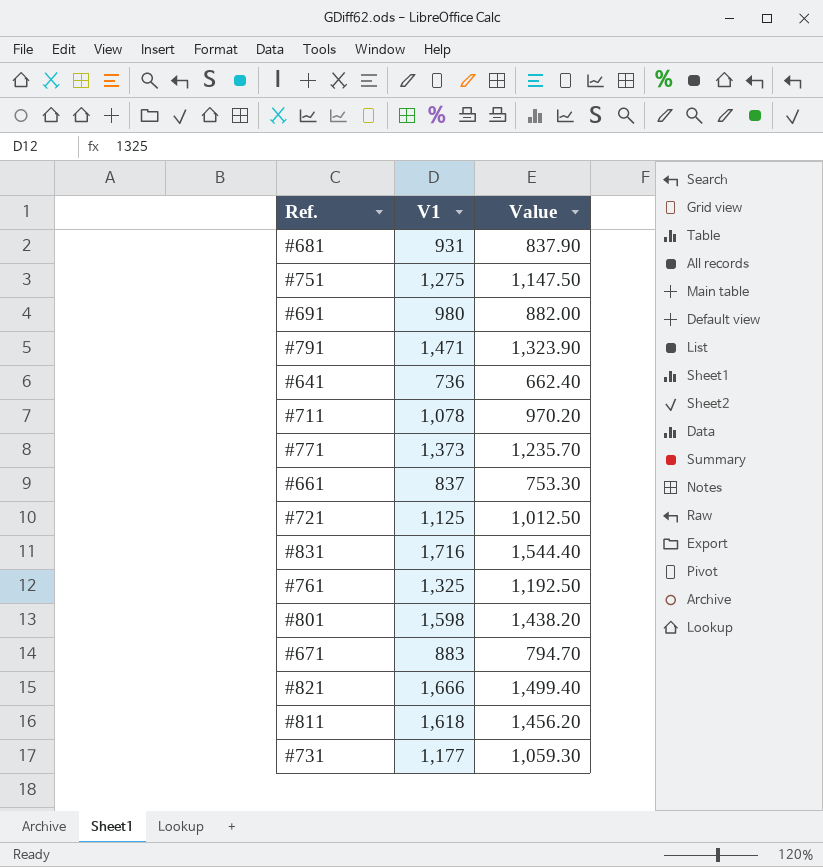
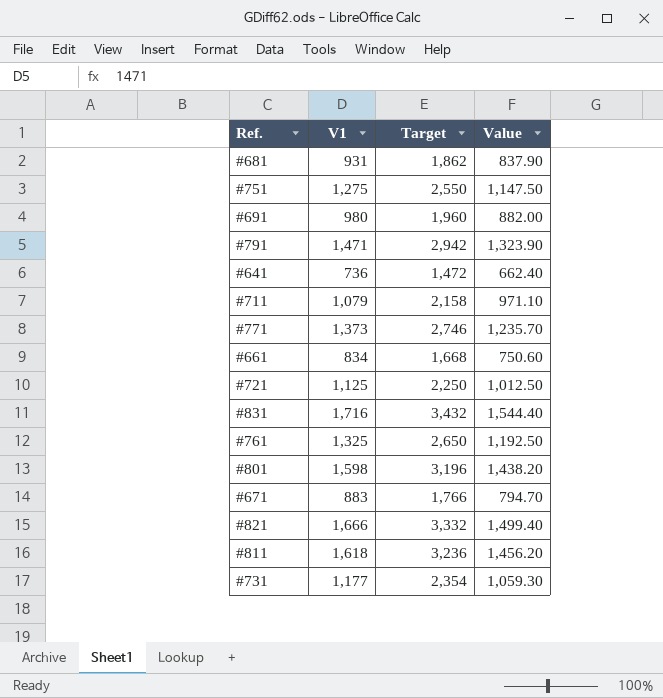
column Target | formula: none -> [V1] * 2
#711 | V1: 1,078 -> 1,079
#711 | Value: 970.20 -> 971.10
#661 | V1: 837 -> 834
#661 | Value: 753.30 -> 750.60

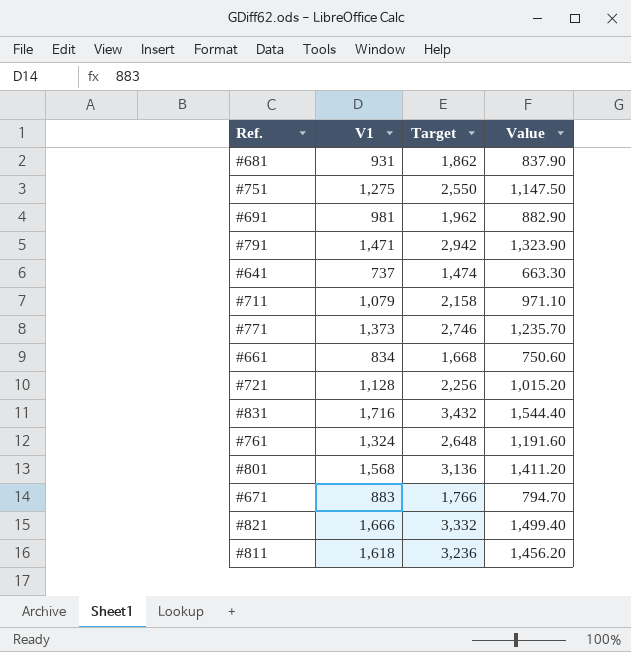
row #731: 1,177 | 2,354 | 1,059.30 -> none
#691 | V1: 980 -> 981
#691 | Target: 1,960 -> 1,962
#691 | Value: 882.00 -> 882.90
#641 | V1: 736 -> 737
#641 | Target: 1,472 -> 1,474
#641 | Value: 662.40 -> 663.30
#721 | V1: 1,125 -> 1,128
#721 | Target: 2,250 -> 2,256
#721 | Value: 1,012.50 -> 1,015.20
#761 | V1: 1,325 -> 1,324
#761 | Target: 2,650 -> 2,648
#761 | Value: 1,192.50 -> 1,191.60
#801 | V1: 1,598 -> 1,568
#801 | Target: 3,196 -> 3,136
#801 | Value: 1,438.20 -> 1,411.20

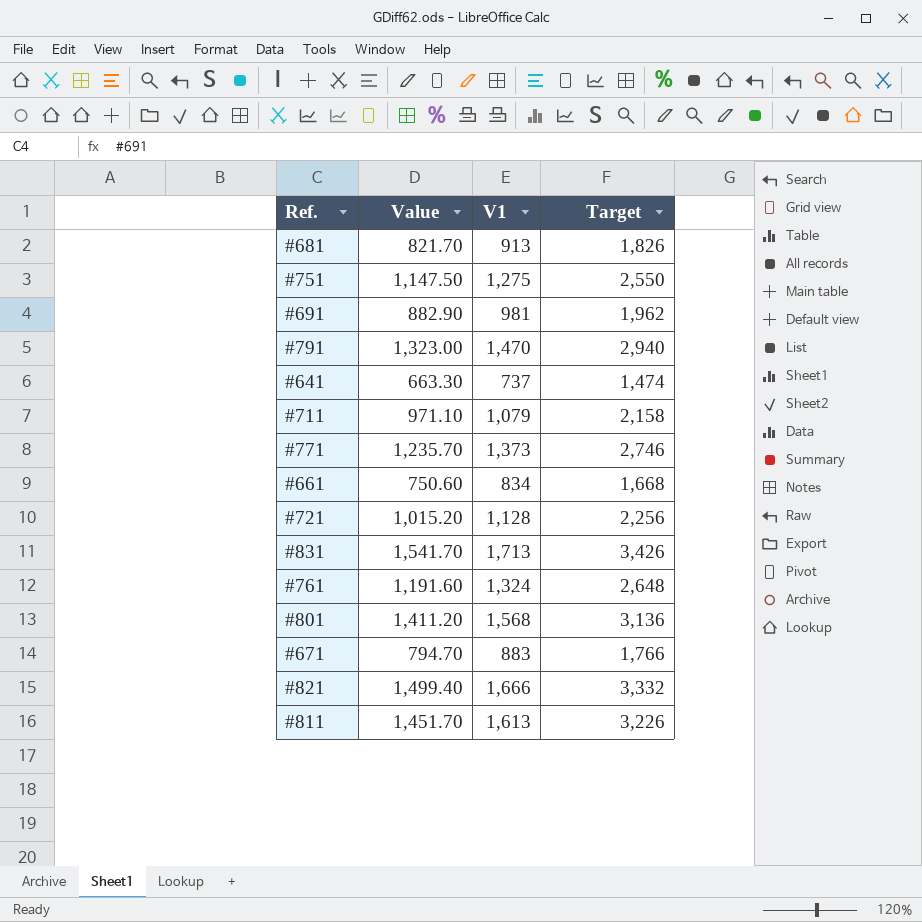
column Value | position: 4 -> 2
#681 | Value: 837.90 -> 821.70
#681 | V1: 931 -> 913
#681 | Target: 1,862 -> 1,826
#791 | Value: 1,323.90 -> 1,323.00
#791 | V1: 1,471 -> 1,470
#791 | Target: 2,942 -> 2,940
#831 | Value: 1,544.40 -> 1,541.70
#831 | V1: 1,716 -> 1,713
#831 | Target: 3,432 -> 3,426
#811 | Value: 1,456.20 -> 1,451.70
#811 | V1: 1,618 -> 1,613
#811 | Target: 3,236 -> 3,226

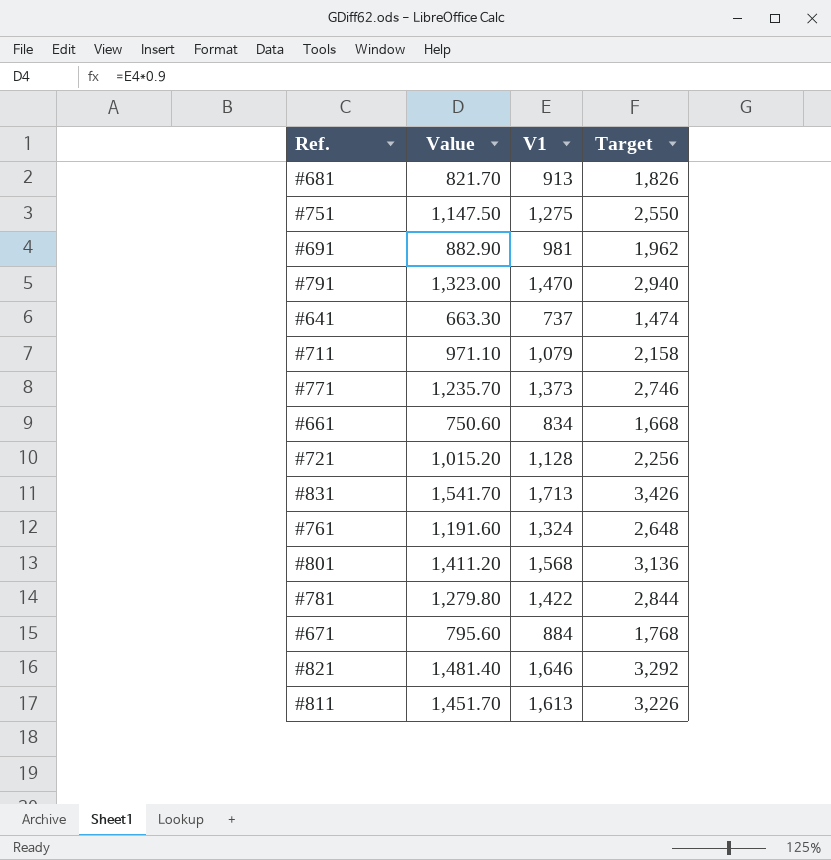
row #781: none -> 1,279.80 | 1,422 | 2,844
#671 | Value: 794.70 -> 795.60
#671 | V1: 883 -> 884
#671 | Target: 1,766 -> 1,768
#821 | Value: 1,499.40 -> 1,481.40
#821 | V1: 1,666 -> 1,646
#821 | Target: 3,332 -> 3,292

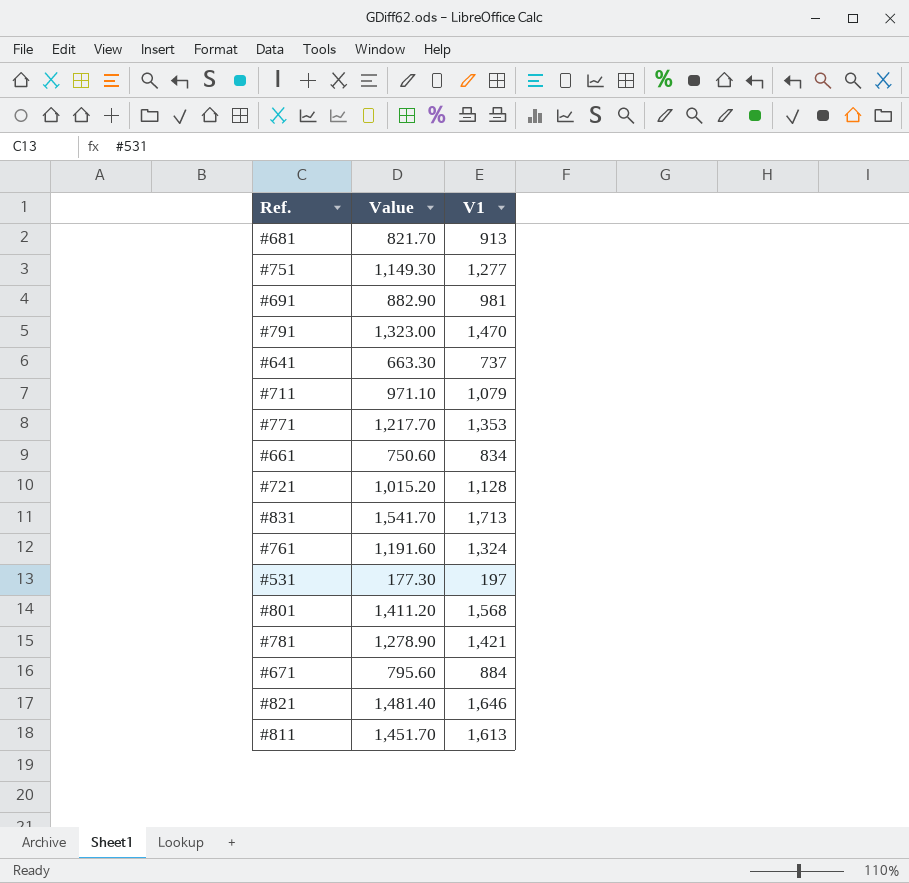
column Target | formula: [V1] * 2 -> none
#751 | Value: 1,147.50 -> 1,149.30
#751 | V1: 1,275 -> 1,277
#771 | Value: 1,235.70 -> 1,217.70
#771 | V1: 1,373 -> 1,353
row #531: none -> 177.30 | 197
#781 | Value: 1,279.80 -> 1,278.90
#781 | V1: 1,422 -> 1,421

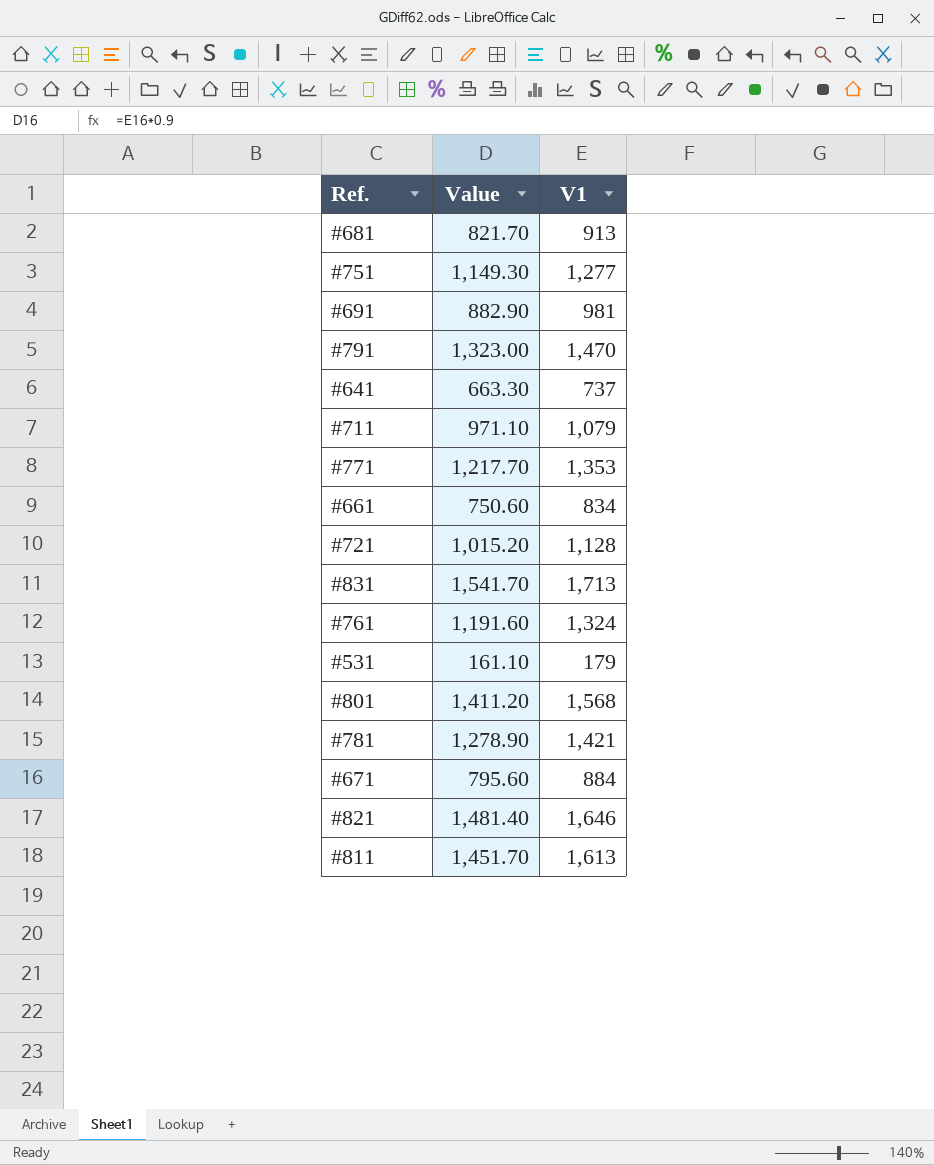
#531 | Value: 177.30 -> 161.10
#531 | V1: 197 -> 179

